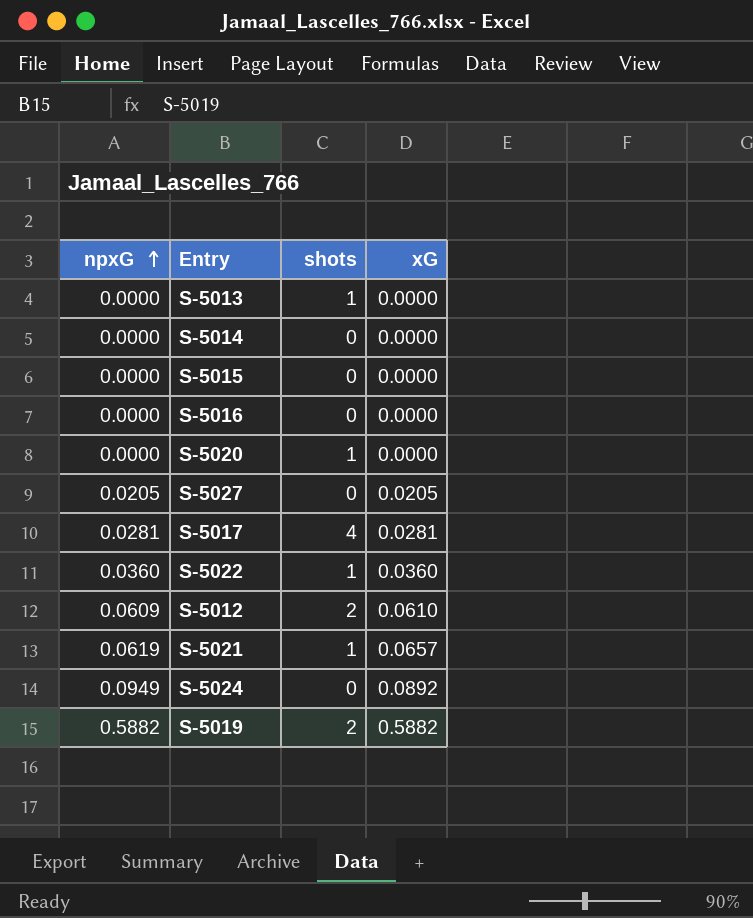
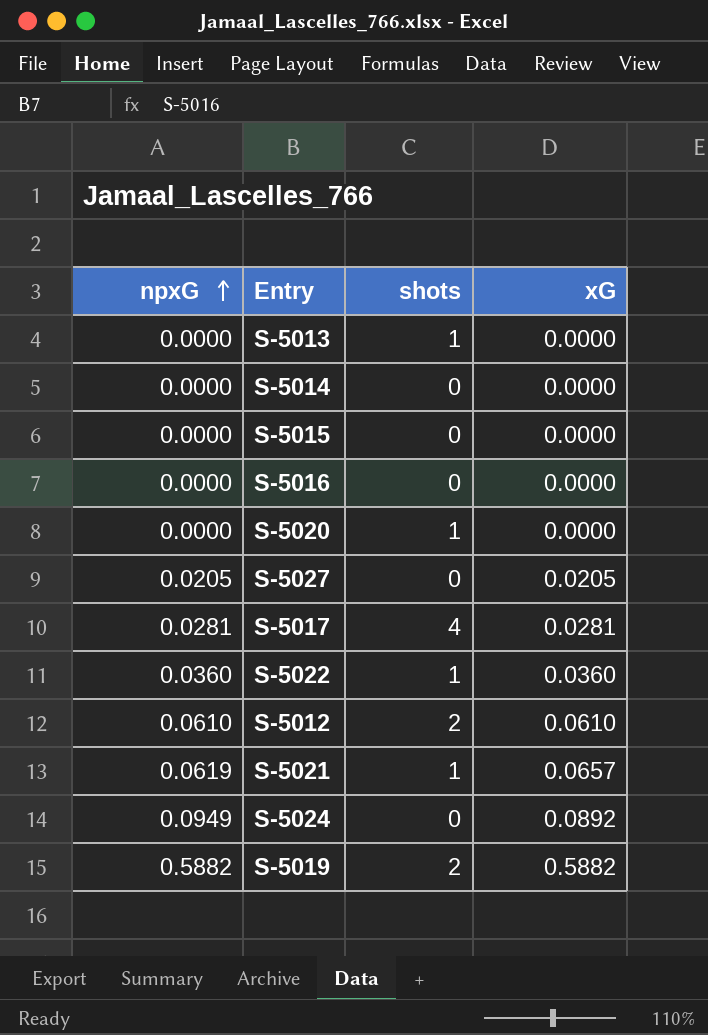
S-5012 | npxG: 0.0609 -> 0.0610

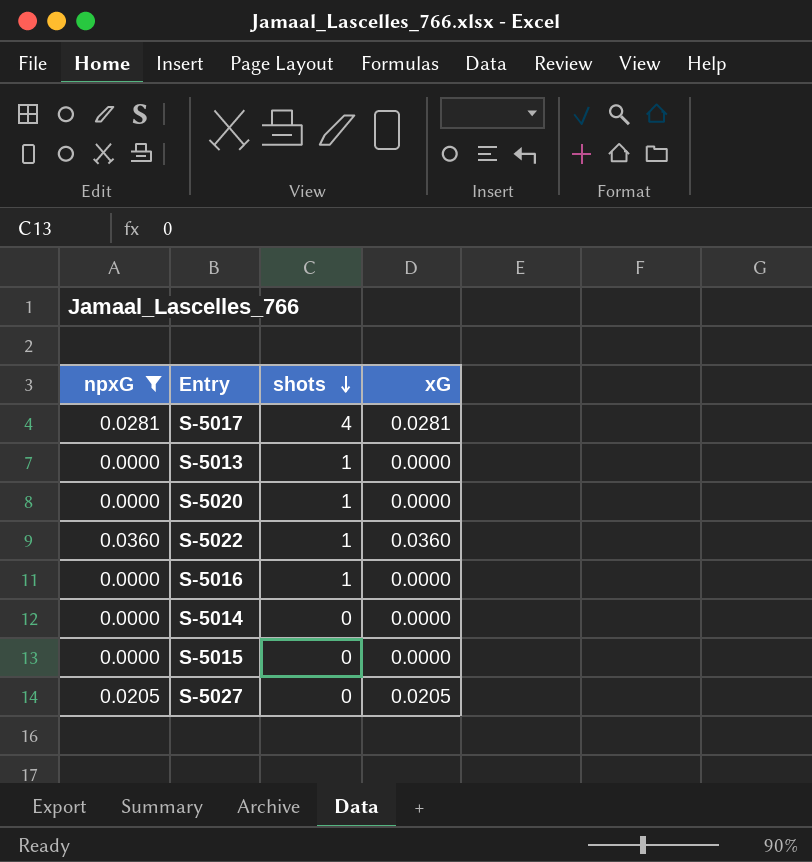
filter: none -> npxG <= 0.0360
row order: npxG ascending -> shots descending
S-5016 | shots: 0 -> 1

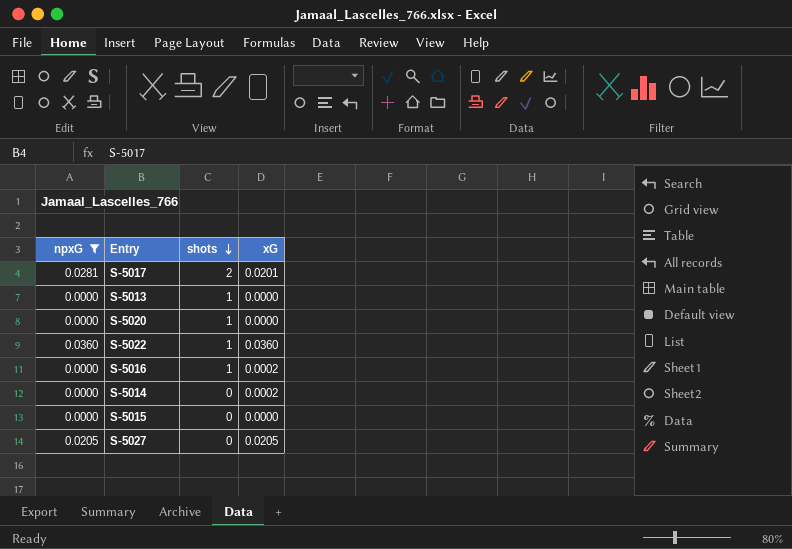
S-5017 | shots: 4 -> 2
S-5017 | xG: 0.0281 -> 0.0201
S-5016 | xG: 0.0000 -> 0.0002
S-5014 | xG: 0.0000 -> 0.0002

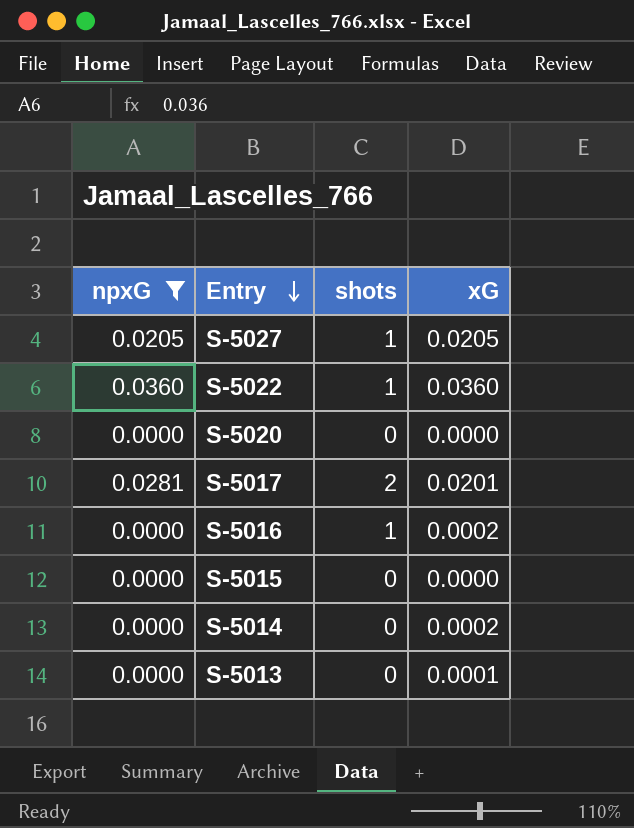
row order: shots descending -> Entry descending
S-5027 | shots: 0 -> 1
S-5020 | shots: 1 -> 0
S-5013 | shots: 1 -> 0
S-5013 | xG: 0.0000 -> 0.0001

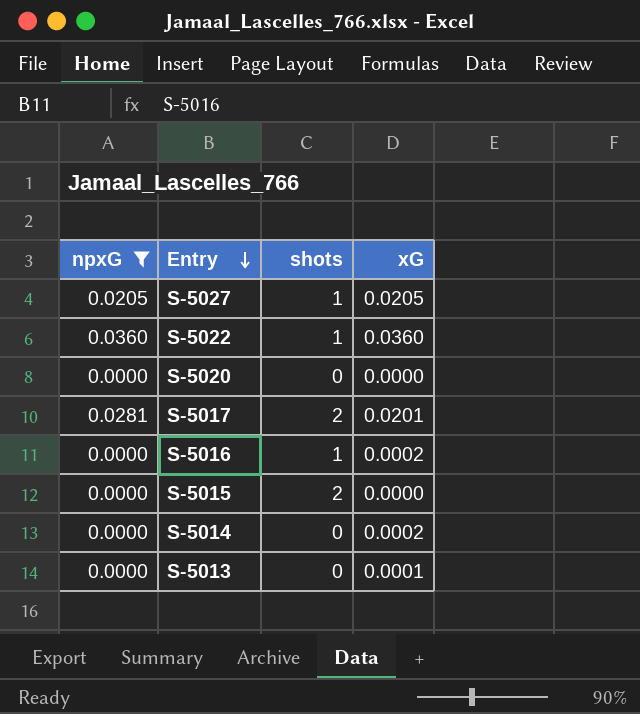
S-5015 | shots: 0 -> 2

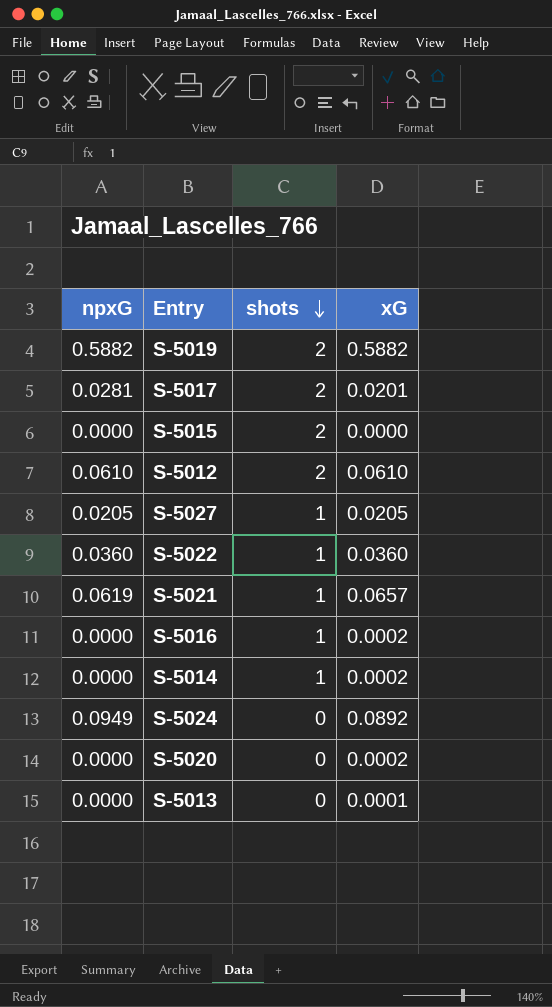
filter: npxG <= 0.0360 -> none
row order: Entry descending -> shots descending
S-5014 | shots: 0 -> 1
S-5020 | xG: 0.0000 -> 0.0002

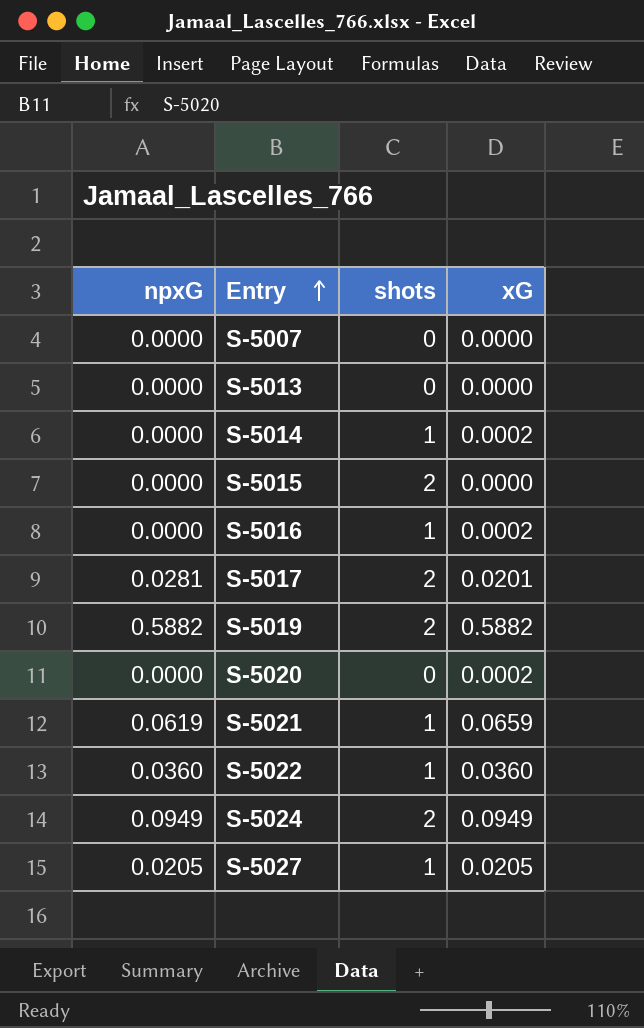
row order: shots descending -> Entry ascending
row S-5012: 0.0610 | 2 | 0.0610 -> none
row S-5007: none -> 0.0000 | 0 | 0.0000
S-5013 | xG: 0.0001 -> 0.0000
S-5021 | xG: 0.0657 -> 0.0659
S-5024 | shots: 0 -> 2
S-5024 | xG: 0.0892 -> 0.0949

